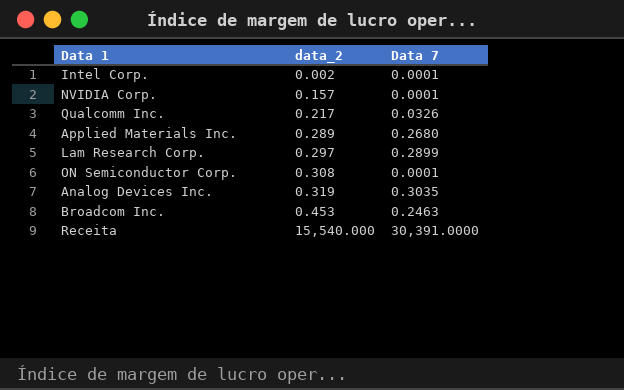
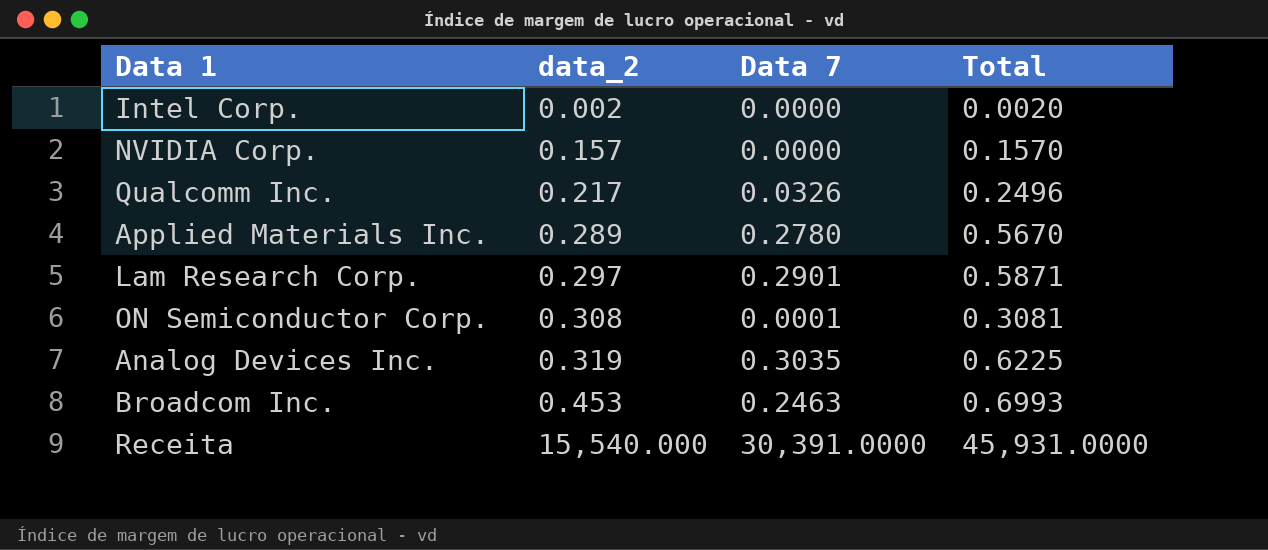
column Total | formula: none -> [data_2] + [Data 7]
Intel Corp. | Data 7: 0.0001 -> 0.0000
NVIDIA Corp. | Data 7: 0.0001 -> 0.0000
Applied Materials Inc. | Data 7: 0.2680 -> 0.2780
Lam Research Corp. | Data 7: 0.2899 -> 0.2901

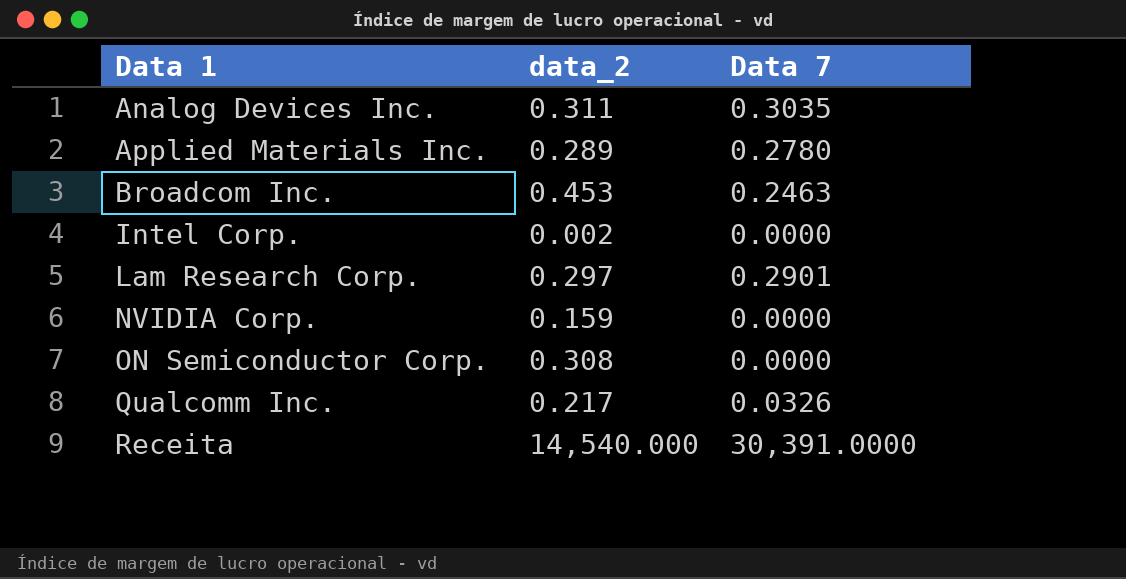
row order: data_2 ascending -> Data 1 ascending
column Total | formula: [data_2] + [Data 7] -> none
Analog Devices Inc. | data_2: 0.319 -> 0.311
NVIDIA Corp. | data_2: 0.157 -> 0.159
ON Semiconductor Corp. | Data 7: 0.0001 -> 0.0000
Receita | data_2: 15,540.000 -> 14,540.000

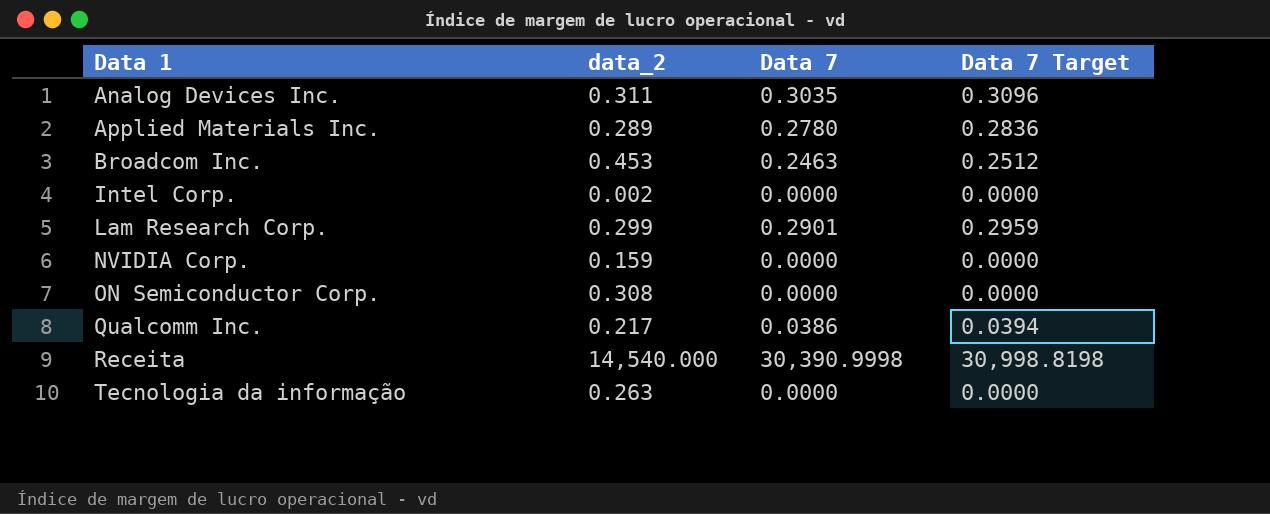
column Data 7 Target | formula: none -> [Data 7] * 1.02
Lam Research Corp. | data_2: 0.297 -> 0.299
Qualcomm Inc. | Data 7: 0.0326 -> 0.0386
Receita | Data 7: 30,391.0000 -> 30,390.9998
row Tecnologia da informação: none -> 0.263 | 0.0000 | 0.0000

